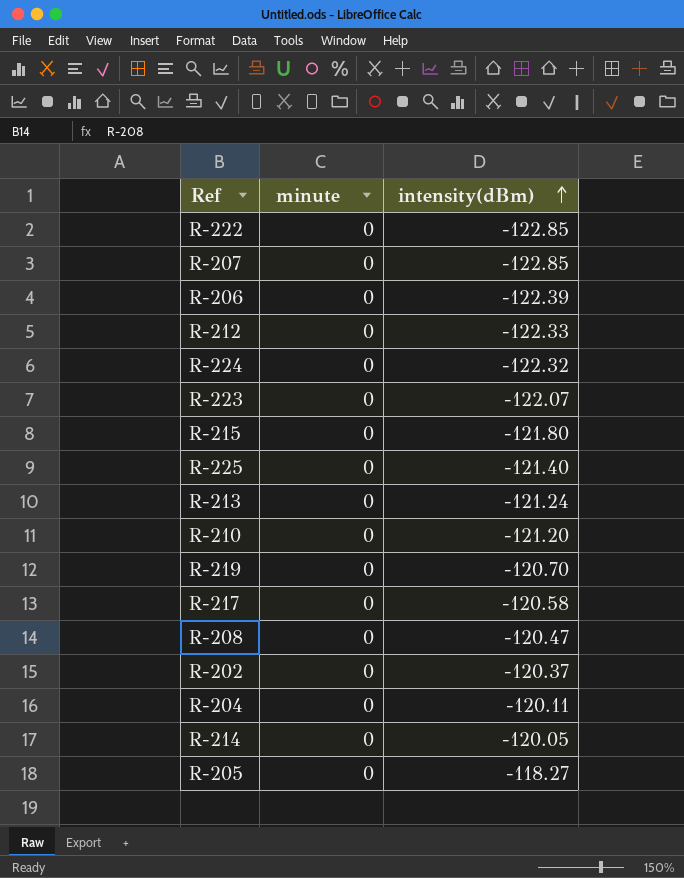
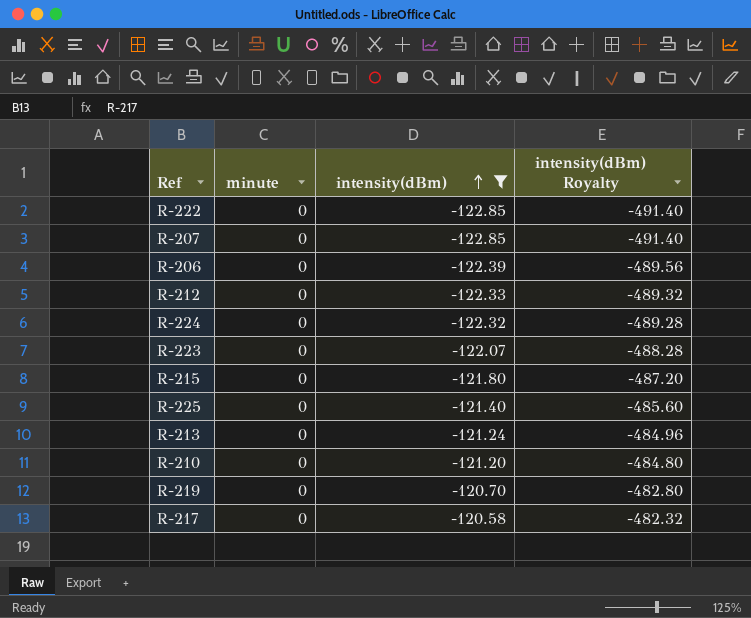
filter: none -> intensity(dBm) <= -120.58
column intensity(dBm) Royalty | formula: none -> [intensity(dBm)] * 4

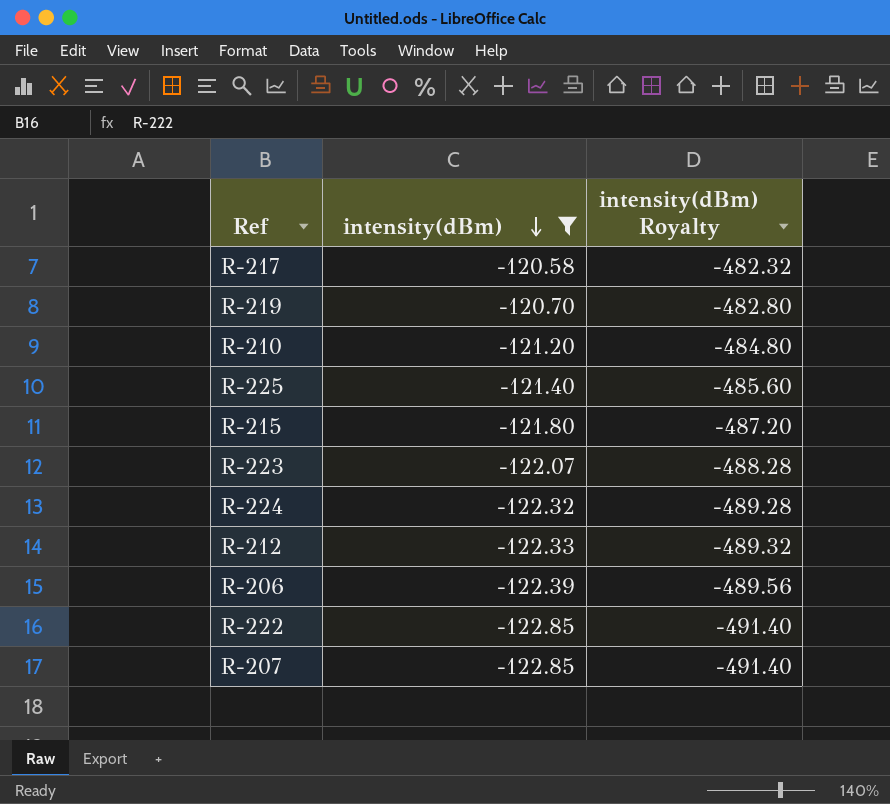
row order: intensity(dBm) ascending -> intensity(dBm) descending
column minute | position: 2 -> none
row R-213: 0 | -121.24 | -484.96 -> none

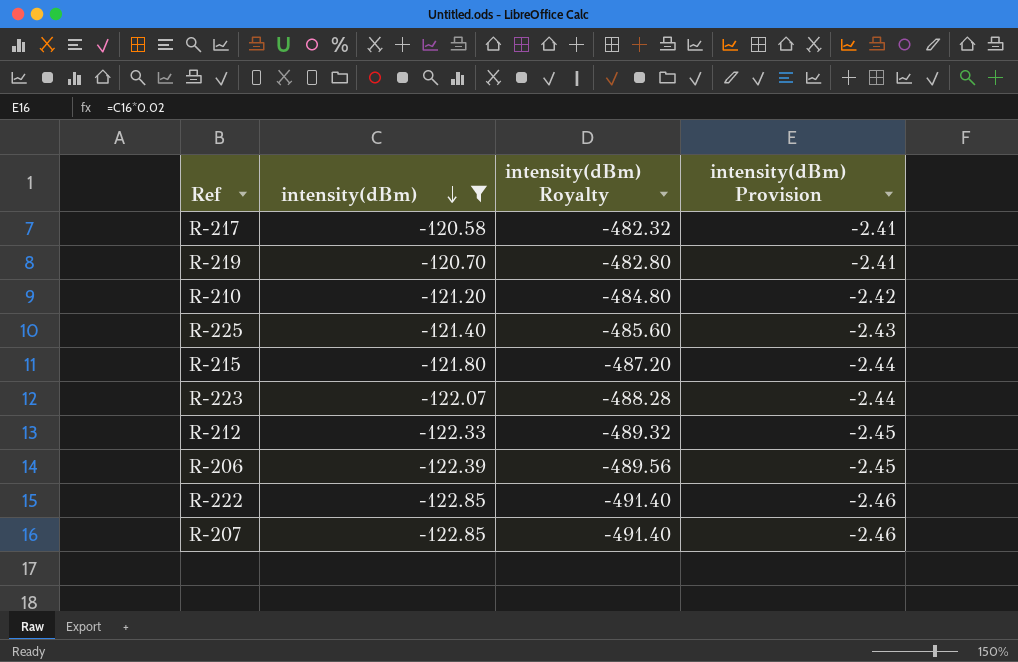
column intensity(dBm) Provision | formula: none -> [intensity(dBm)] * 0.02
row R-224: -122.32 | -489.28 -> none

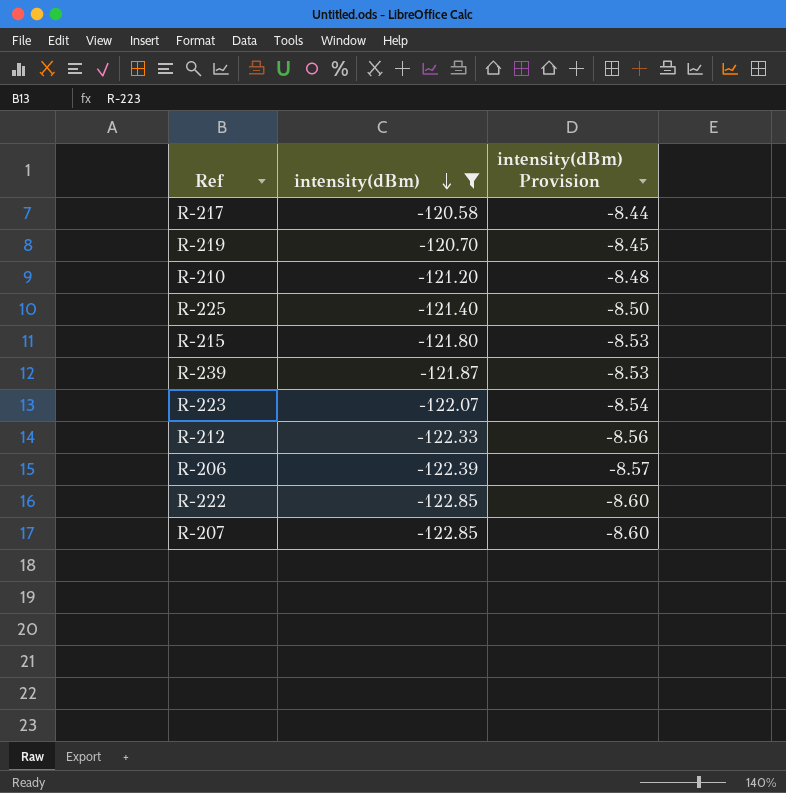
column intensity(dBm) Royalty | formula: [intensity(dBm)] * 4 -> none
column intensity(dBm) Provision | formula: [intensity(dBm)] * 0.02 -> [intensity(dBm)] * 0.07
row R-239: none -> -121.87 | -8.53

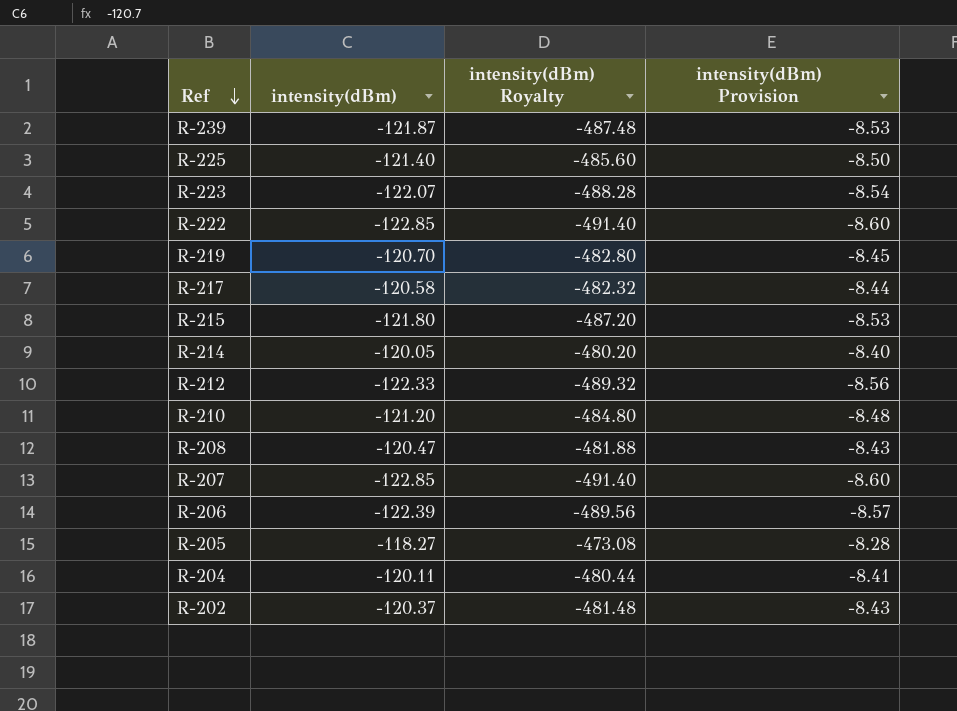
filter: intensity(dBm) <= -120.58 -> none
row order: intensity(dBm) descending -> Ref descending
column intensity(dBm) Royalty | formula: none -> [intensity(dBm)] * 4

